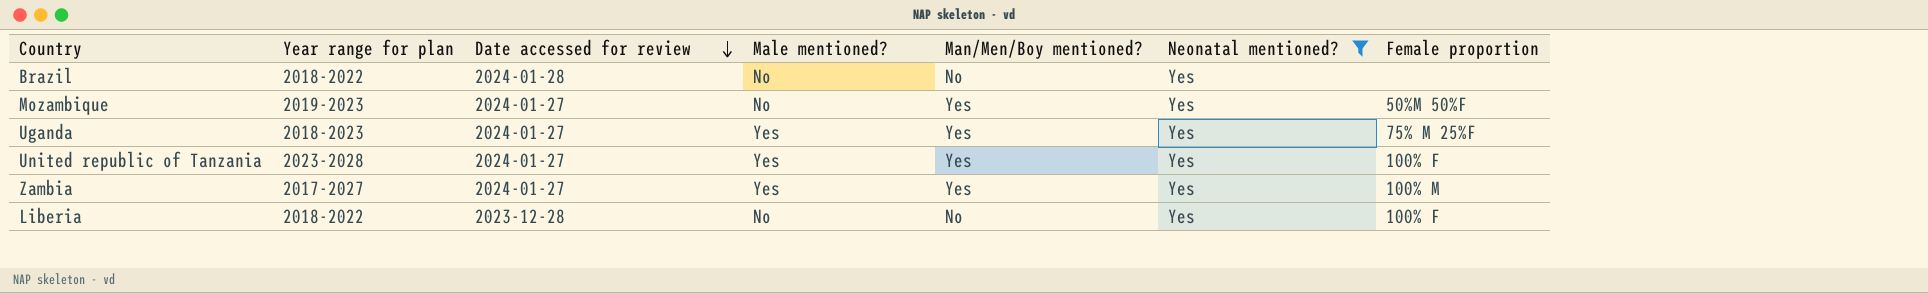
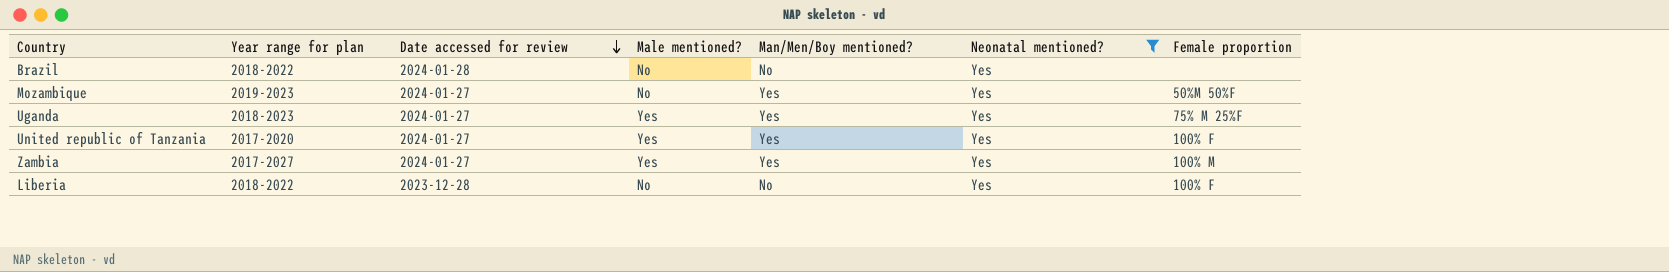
United republic of Tanzania | Year range for plan: 2023-2028 -> 2017-2020

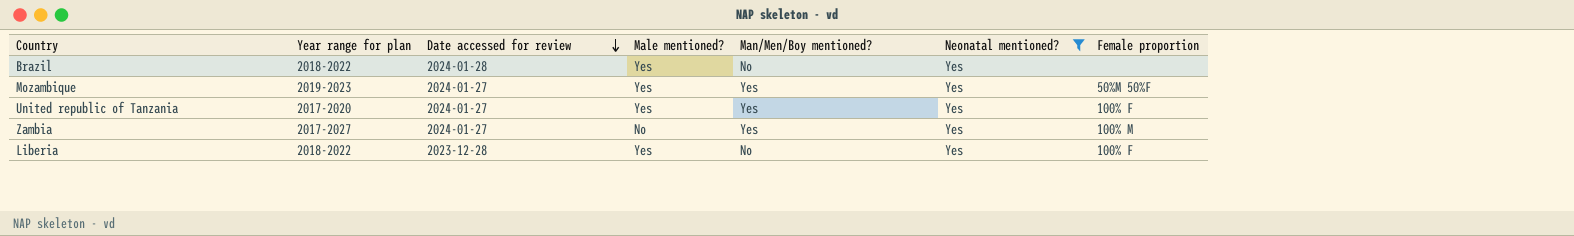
row Uganda: 2018-2023 | 2024-01-27 | Yes | Yes | Yes | 75% M 25%F -> none
Brazil | Male mentioned?: No -> Yes
Mozambique | Male mentioned?: No -> Yes
Zambia | Male mentioned?: Yes -> No
Liberia | Male mentioned?: No -> Yes

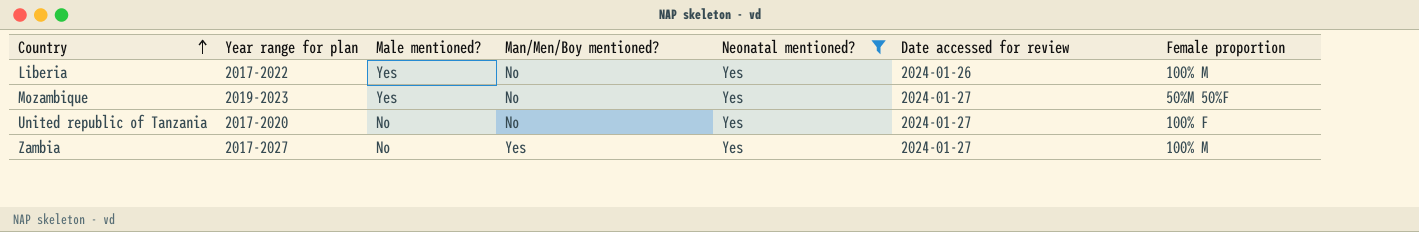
row order: Date accessed for review descending -> Country ascending
column Date accessed for review | position: 3 -> 6
row Brazil: 2018-2022 | 2024-01-28 | Yes | No | Yes | none -> none
Liberia | Year range for plan: 2018-2022 -> 2017-2022
Liberia | Date accessed for review: 2023-12-28 -> 2024-01-26
Liberia | Female proportion: 100% F -> 100% M
Mozambique | Man/Men/Boy mentioned?: Yes -> No
United republic of Tanzania | Male mentioned?: Yes -> No
United republic of Tanzania | Man/Men/Boy mentioned?: Yes -> No

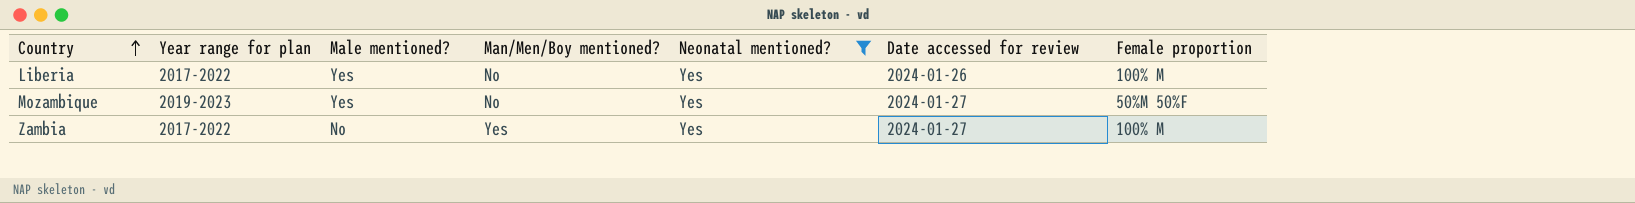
row United republic of Tanzania: 2017-2020 | No | No | Yes | 2024-01-27 | 100% F -> none
Zambia | Year range for plan: 2017-2027 -> 2017-2022

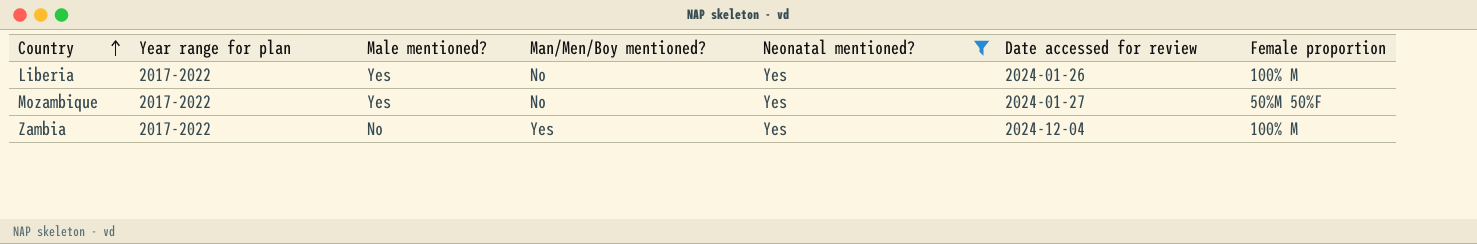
Mozambique | Year range for plan: 2019-2023 -> 2017-2022
Zambia | Date accessed for review: 2024-01-27 -> 2024-12-04

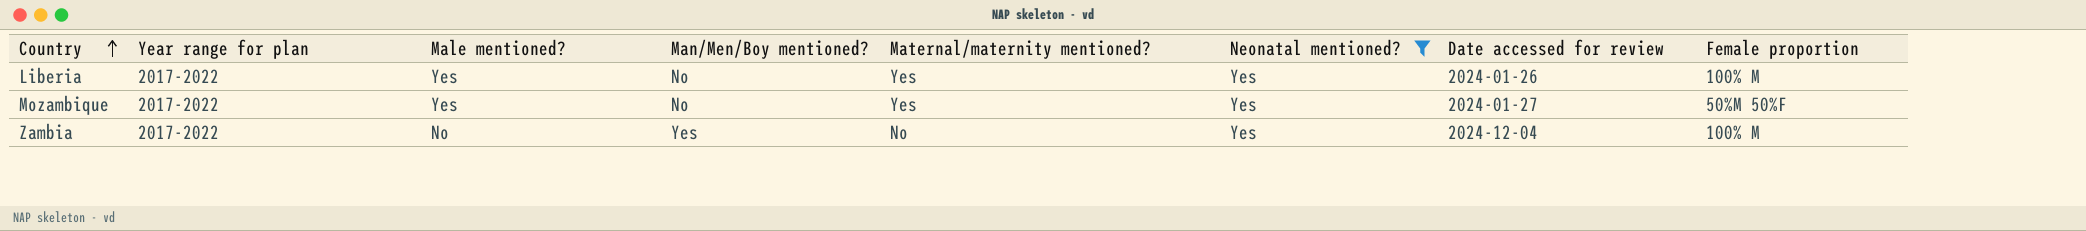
column Maternal/maternity mentioned? | position: none -> 5

